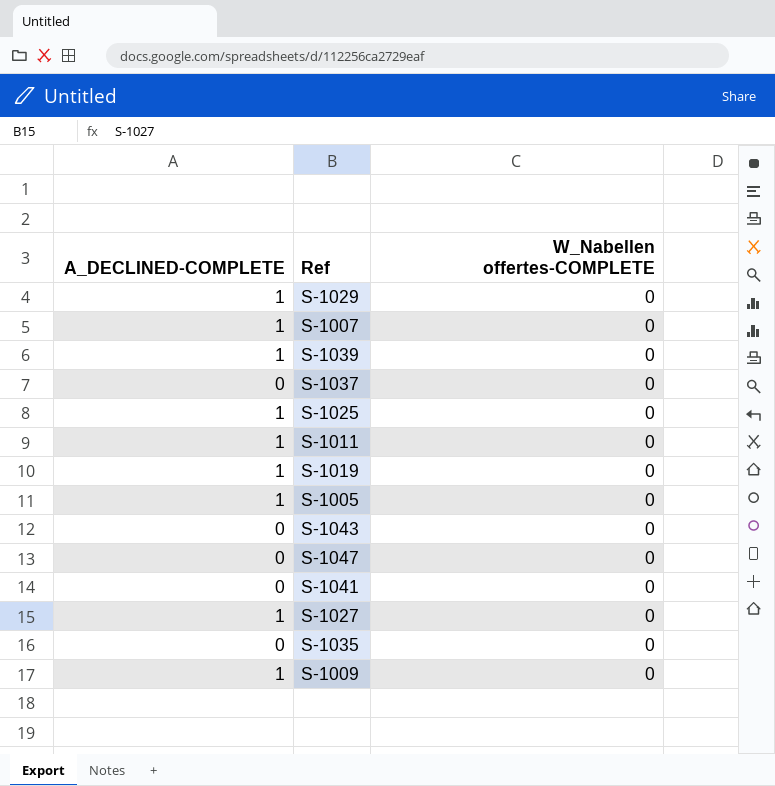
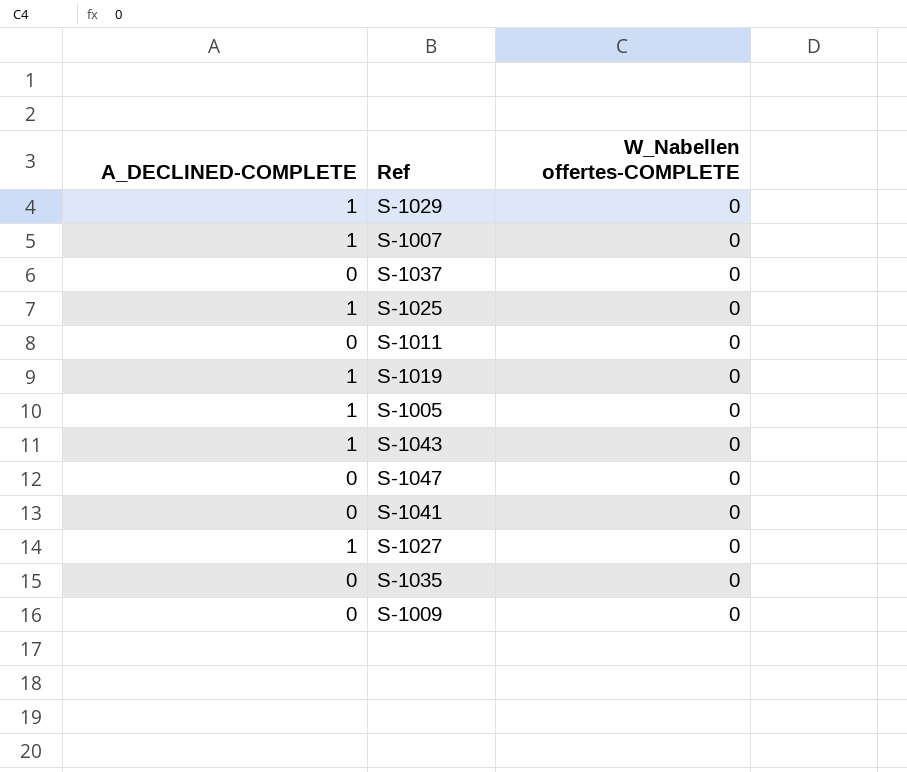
row S-1039: 1 | 0 -> none
S-1011 | A_DECLINED-COMPLETE: 1 -> 0
S-1043 | A_DECLINED-COMPLETE: 0 -> 1
S-1009 | A_DECLINED-COMPLETE: 1 -> 0

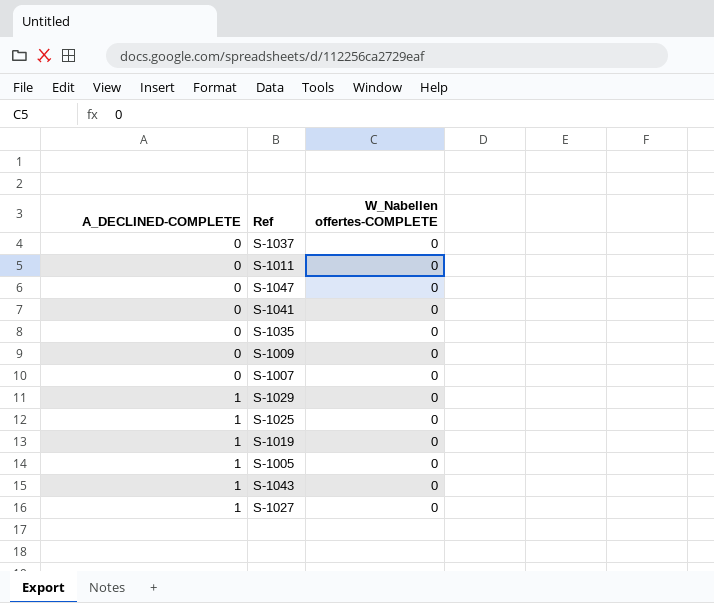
row order: none -> A_DECLINED-COMPLETE ascending
S-1007 | A_DECLINED-COMPLETE: 1 -> 0

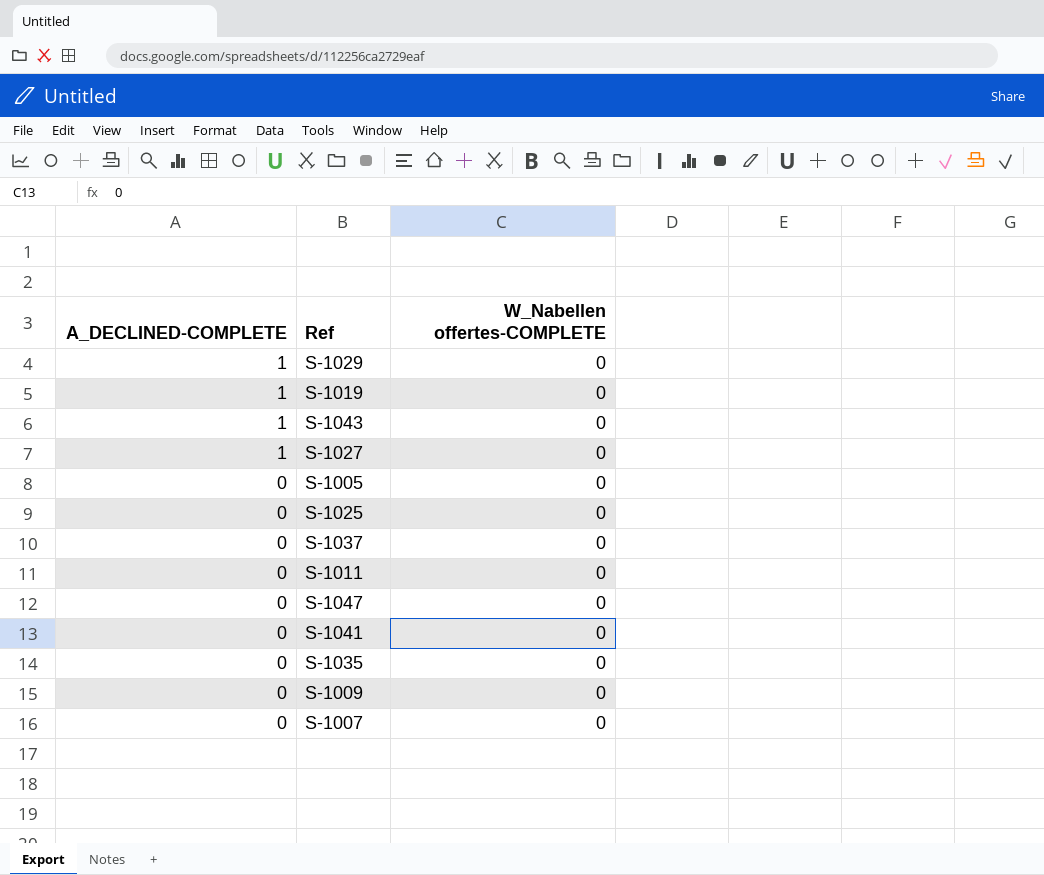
row order: A_DECLINED-COMPLETE ascending -> A_DECLINED-COMPLETE descending
S-1005 | A_DECLINED-COMPLETE: 1 -> 0
S-1025 | A_DECLINED-COMPLETE: 1 -> 0

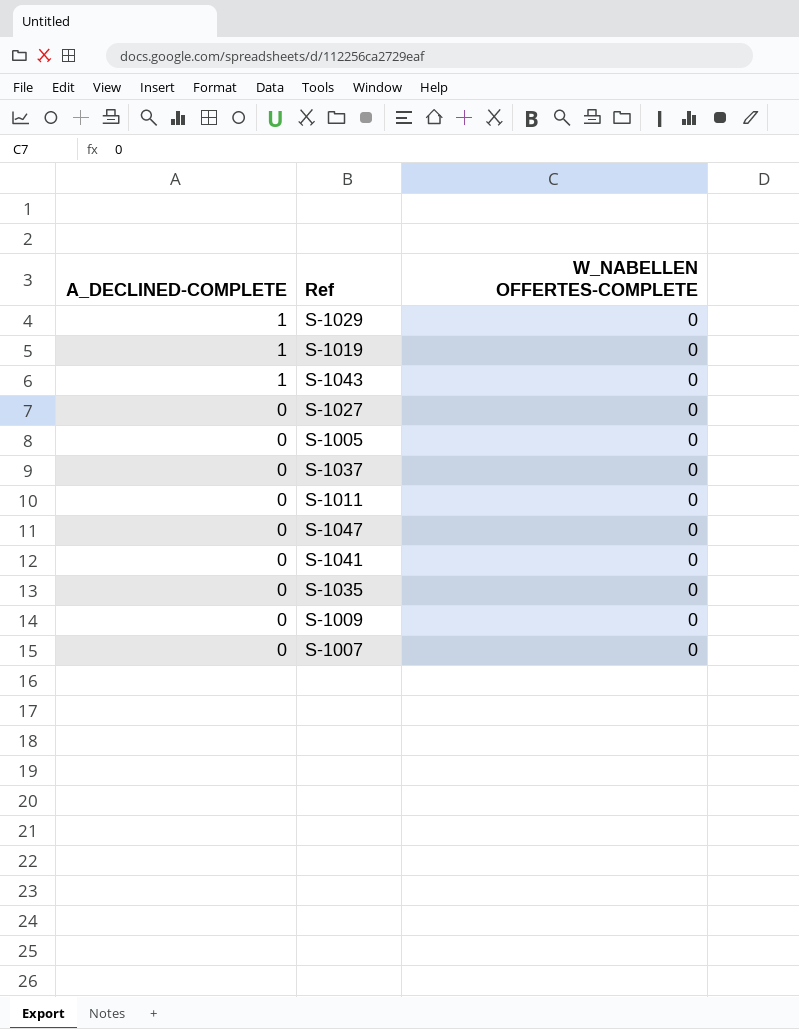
column name: W_Nabellen offertes-COMPLETE -> W_NABELLEN OFFERTES-COMPLETE
row S-1025: 0 | 0 -> none
S-1027 | A_DECLINED-COMPLETE: 1 -> 0

